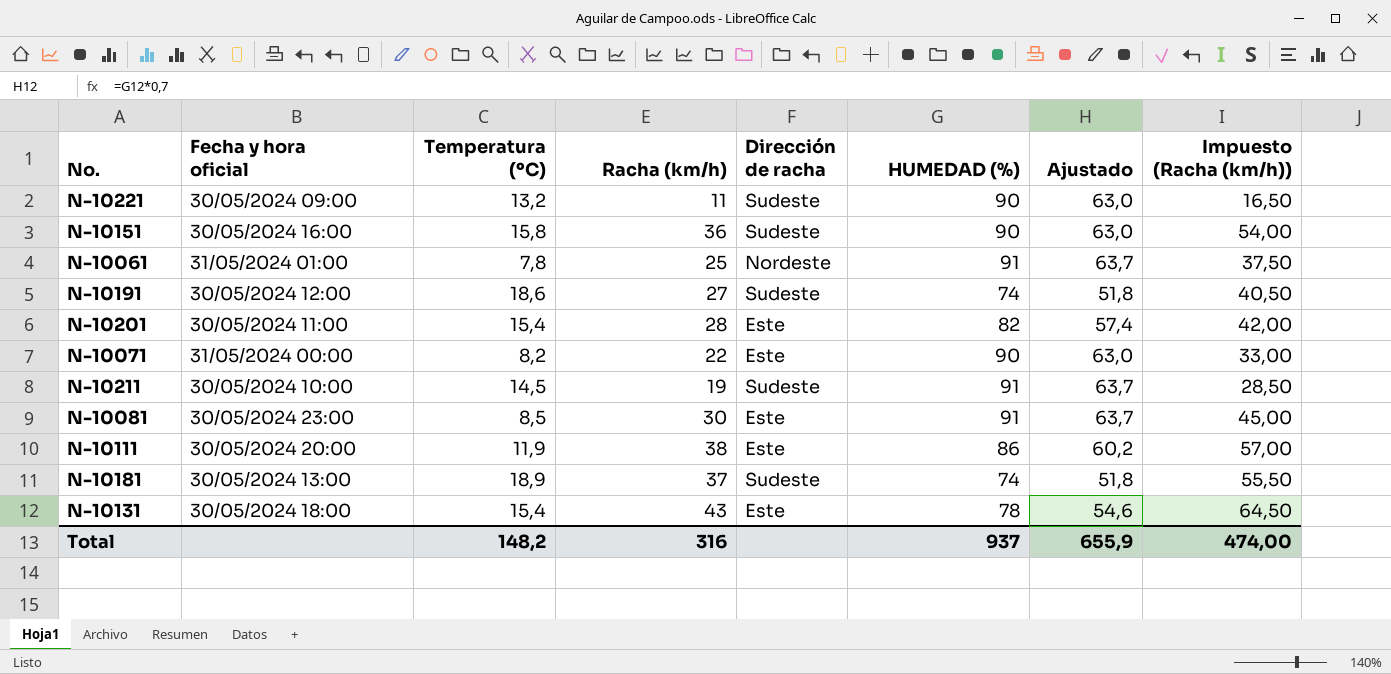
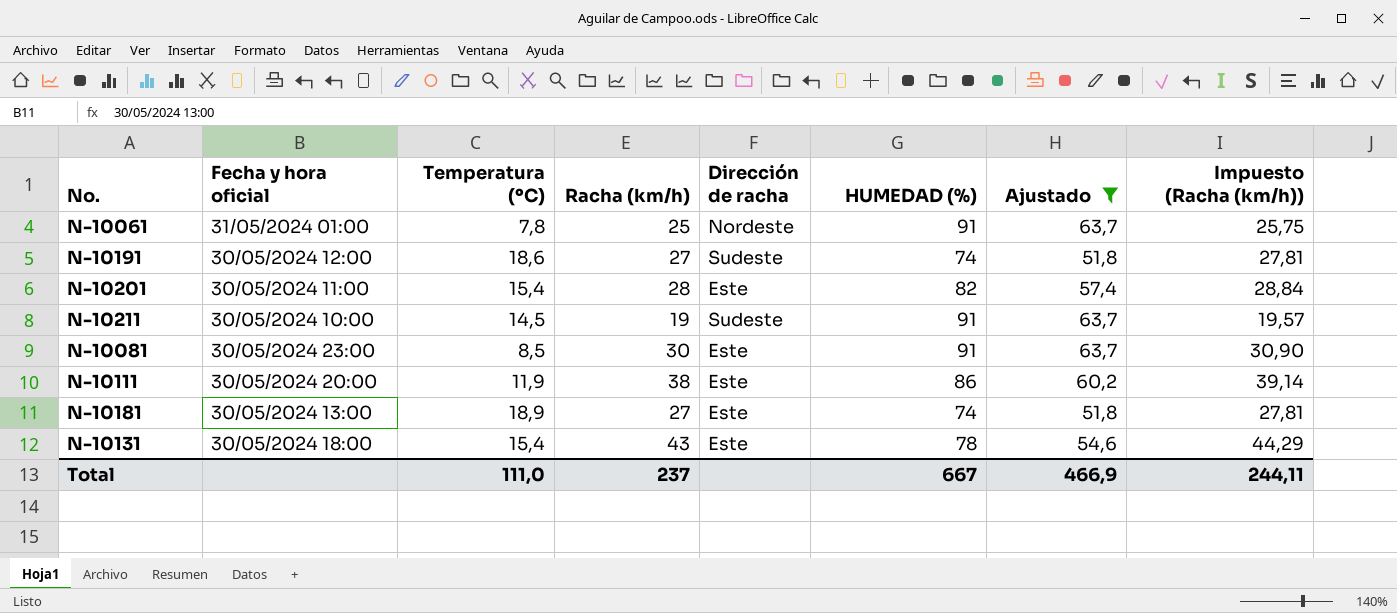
filter: none -> Ajustado != 63,0
column Impuesto (Racha (km/h)) | formula: [Racha (km/h)] * 1,5 -> [Racha (km/h)] * 1,03
N-10181 | Racha (km/h): 37 -> 27
N-10181 | Dirección de racha: Sudeste -> Este
Total | Temperatura (ºC): 148,2 -> 111,0
Total | Racha (km/h): 316 -> 237
Total | HUMEDAD (%): 937 -> 667
Total | Ajustado: 655,9 -> 466,9
Total | Impuesto (Racha (km/h)): 474,00 -> 244,11

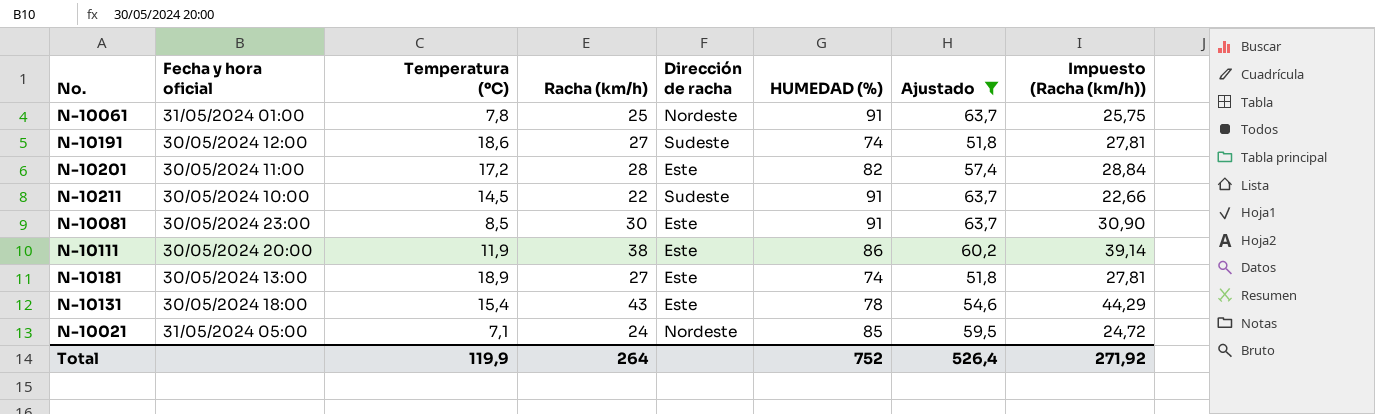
N-10201 | Temperatura (ºC): 15,4 -> 17,2
N-10211 | Racha (km/h): 19 -> 22
N-10211 | Impuesto (Racha (km/h)): 19,57 -> 22,66
row N-10021: none -> 31/05/2024 05:00 | 7,1 | 24 | Nordeste | 85 | 59,5 | 24,72
Total | Temperatura (ºC): 111,0 -> 119,9
Total | Racha (km/h): 237 -> 264
Total | HUMEDAD (%): 667 -> 752
Total | Ajustado: 466,9 -> 526,4
Total | Impuesto (Racha (km/h)): 244,11 -> 271,92

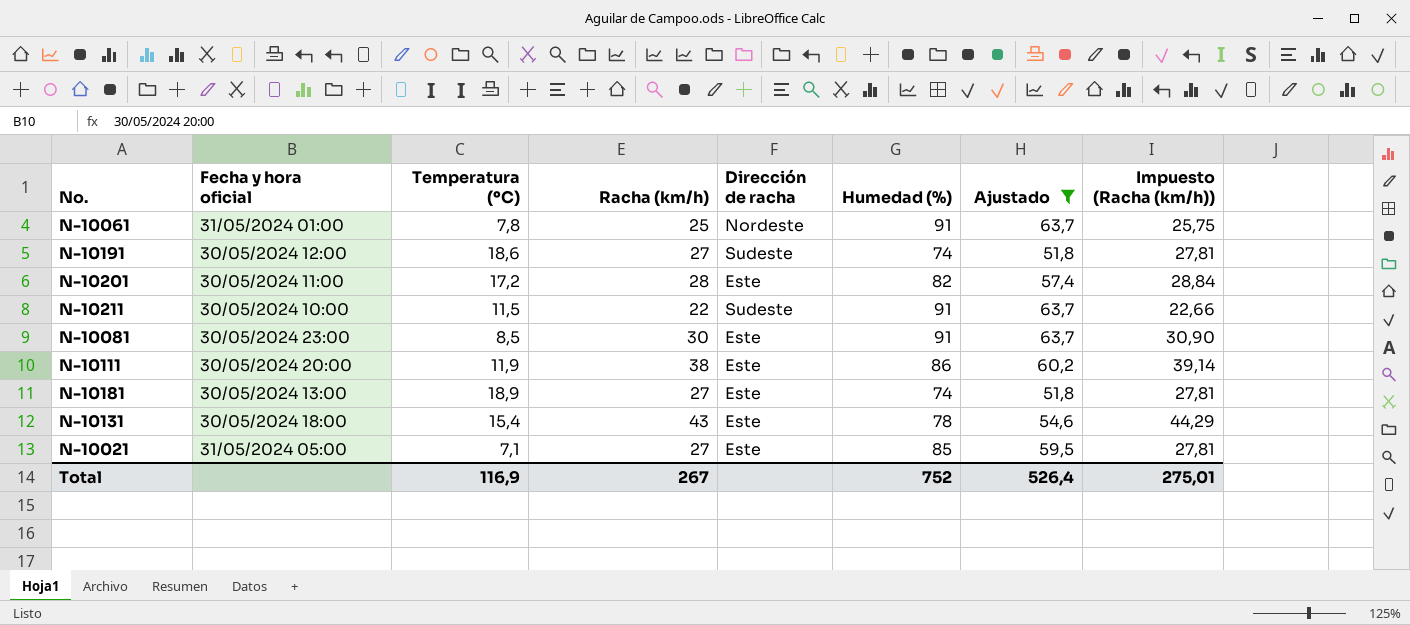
column name: HUMEDAD (%) -> Humedad (%)
N-10211 | Temperatura (ºC): 14,5 -> 11,5
N-10021 | Racha (km/h): 24 -> 27
N-10021 | Dirección de racha: Nordeste -> Este
N-10021 | Impuesto (Racha (km/h)): 24,72 -> 27,81
Total | Temperatura (ºC): 119,9 -> 116,9
Total | Racha (km/h): 264 -> 267
Total | Impuesto (Racha (km/h)): 271,92 -> 275,01

